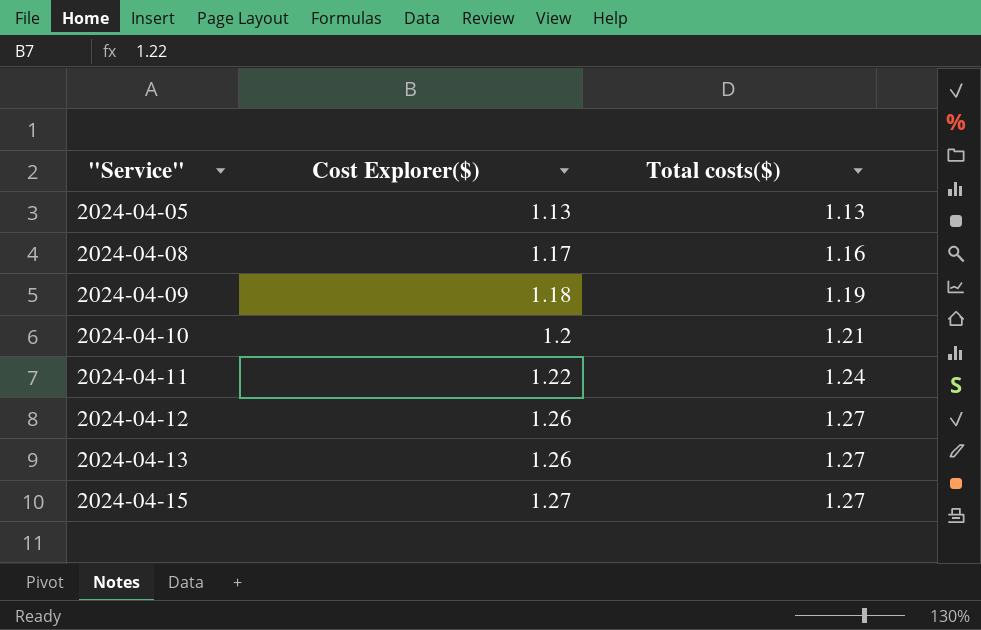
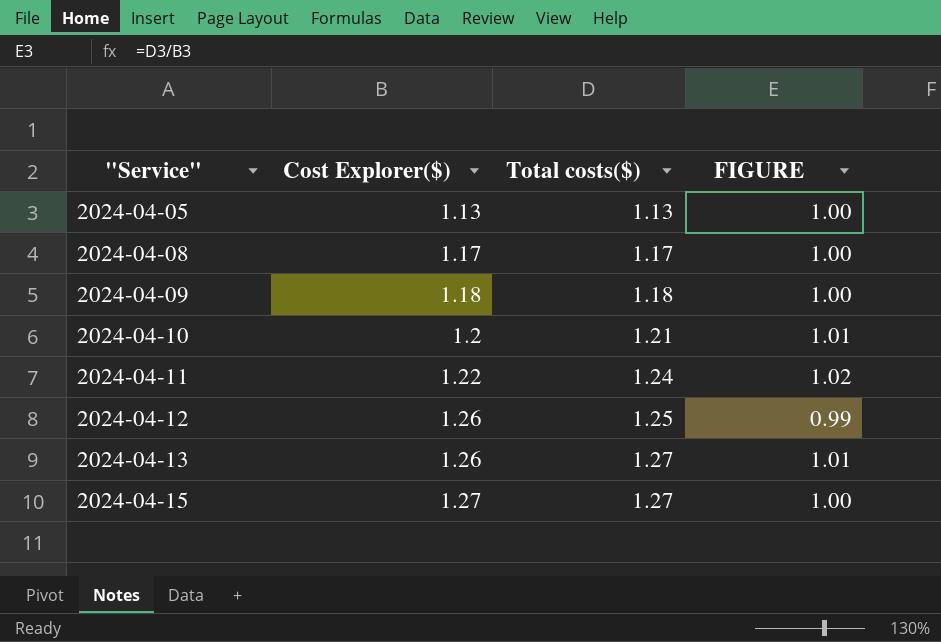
column FIGURE | formula: none -> [Total costs($)] / [Cost Explorer($)]
2024-04-08 | Total costs($): 1.16 -> 1.17
2024-04-09 | Total costs($): 1.19 -> 1.18
2024-04-12 | Total costs($): 1.27 -> 1.25

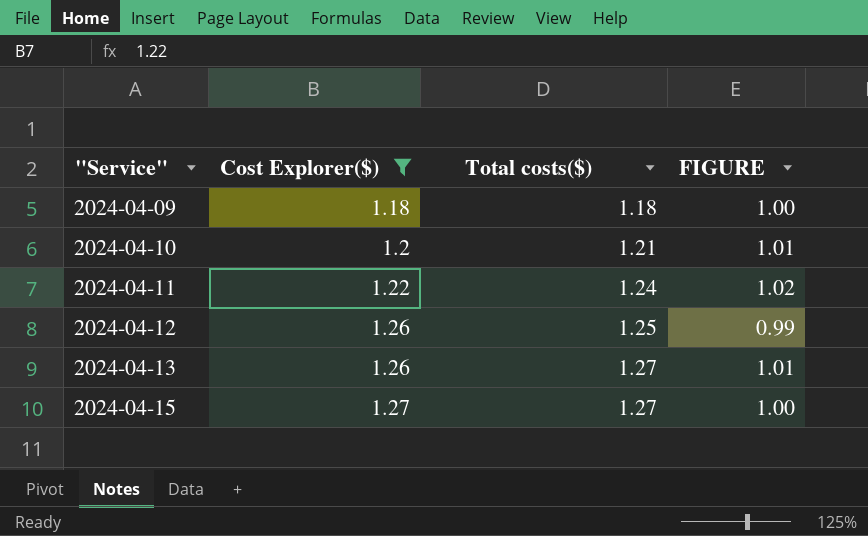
filter: none -> Cost Explorer($) >= 1.18

